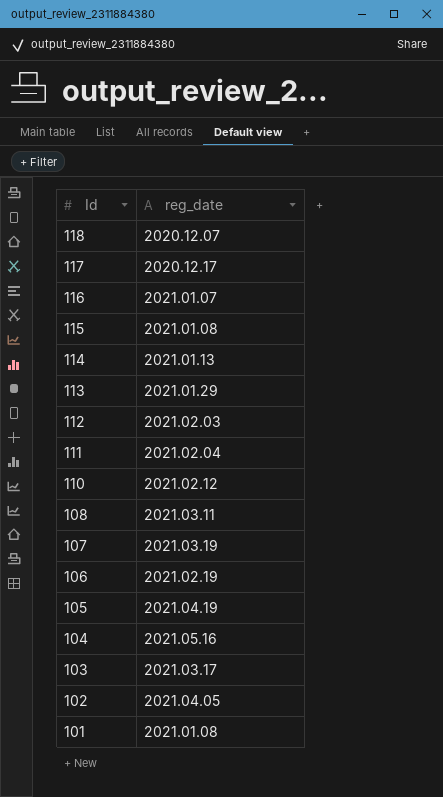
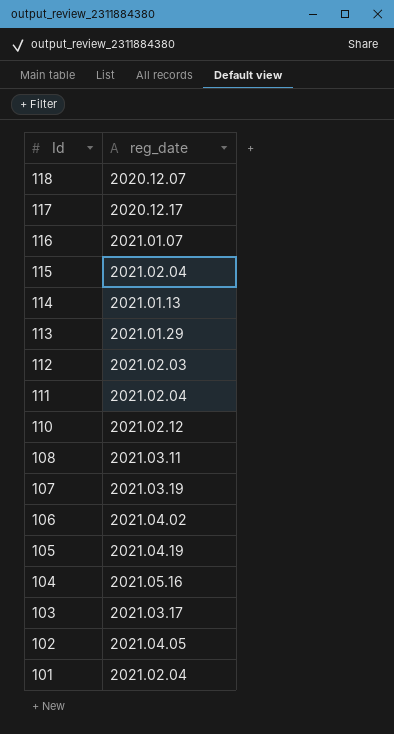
115 | reg_date: 2021.01.08 -> 2021.02.04
106 | reg_date: 2021.02.19 -> 2021.04.02
101 | reg_date: 2021.01.08 -> 2021.02.04

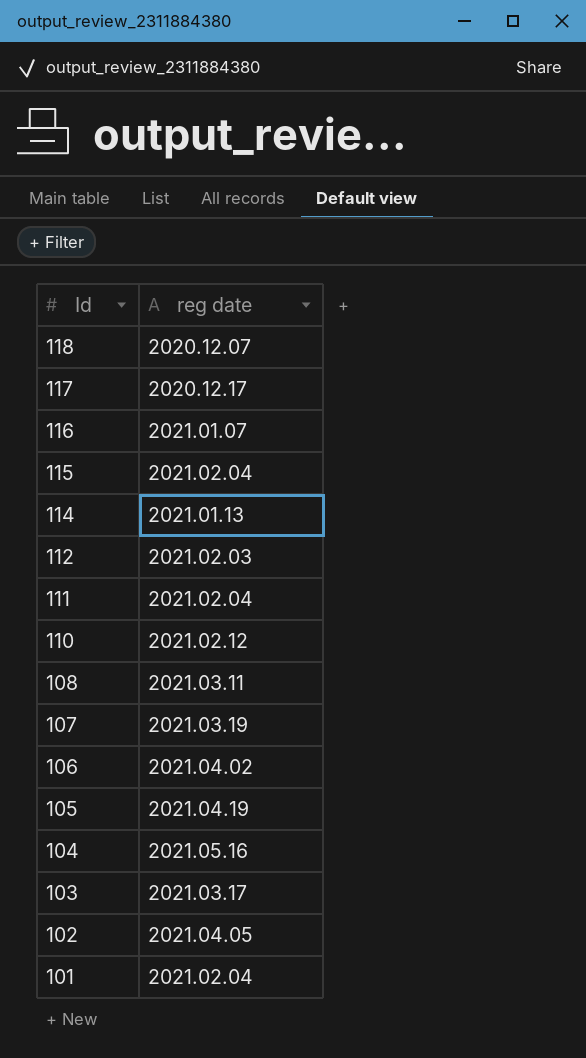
column name: reg_date -> reg date
row 113: 2021.01.29 -> none

